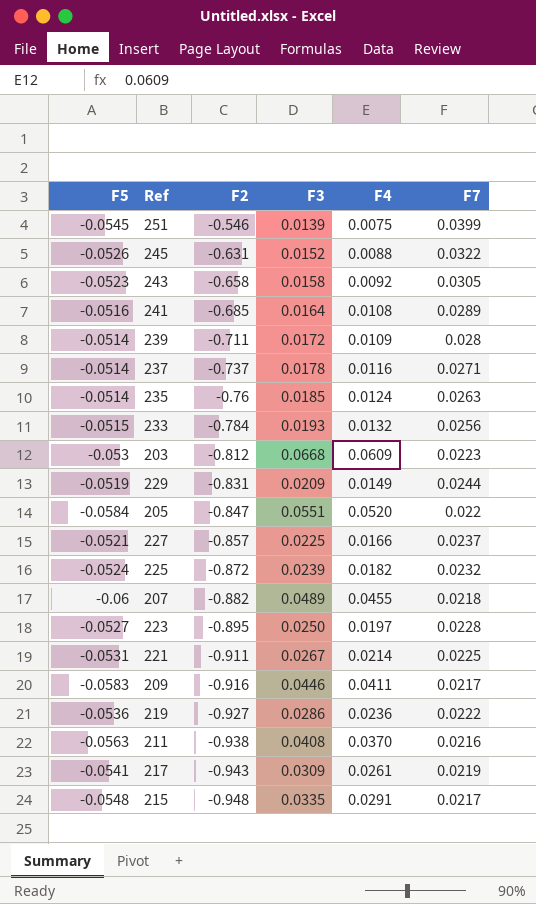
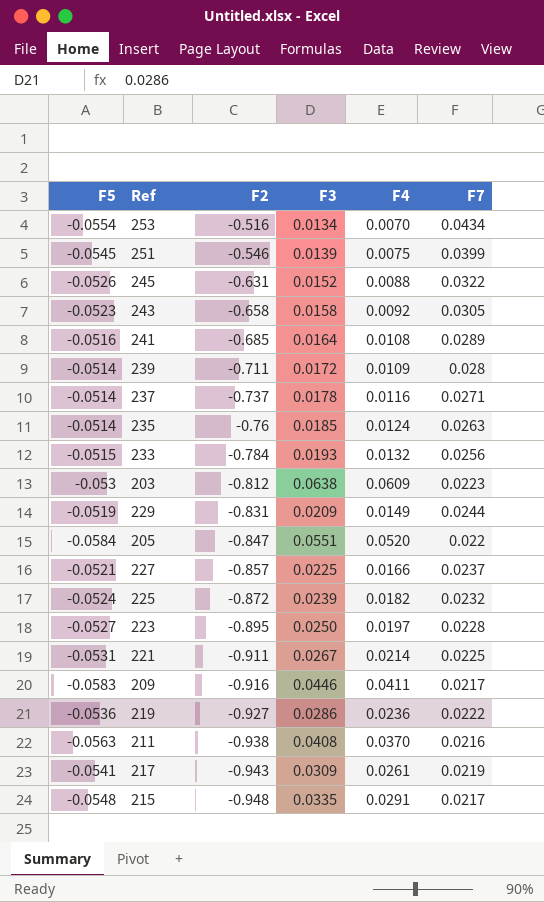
row 207: -0.06 | -0.882 | 0.0489 | 0.0455 | 0.0218 -> none
row 253: none -> -0.0554 | -0.516 | 0.0134 | 0.0070 | 0.0434
203 | F3: 0.0668 -> 0.0638

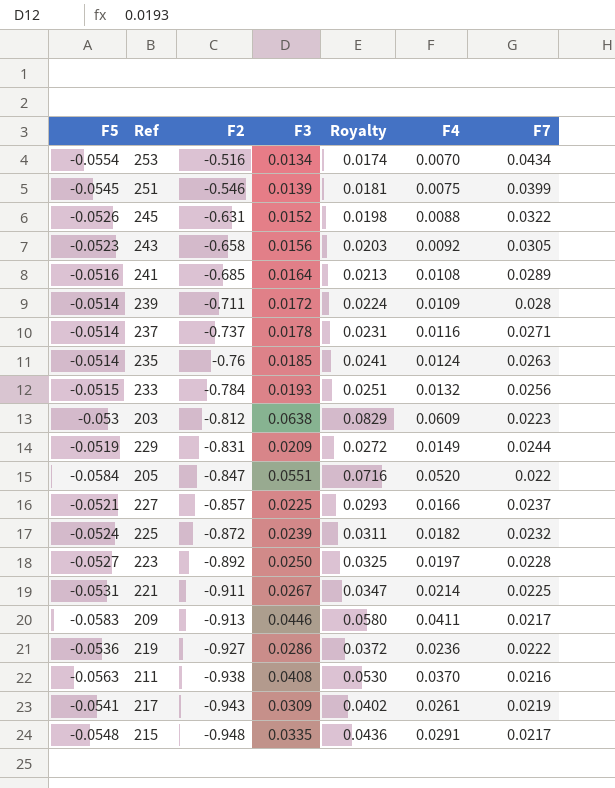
column Royalty | formula: none -> [F3] * 1.3
243 | F3: 0.0158 -> 0.0156
223 | F2: -0.895 -> -0.892
209 | F2: -0.916 -> -0.913

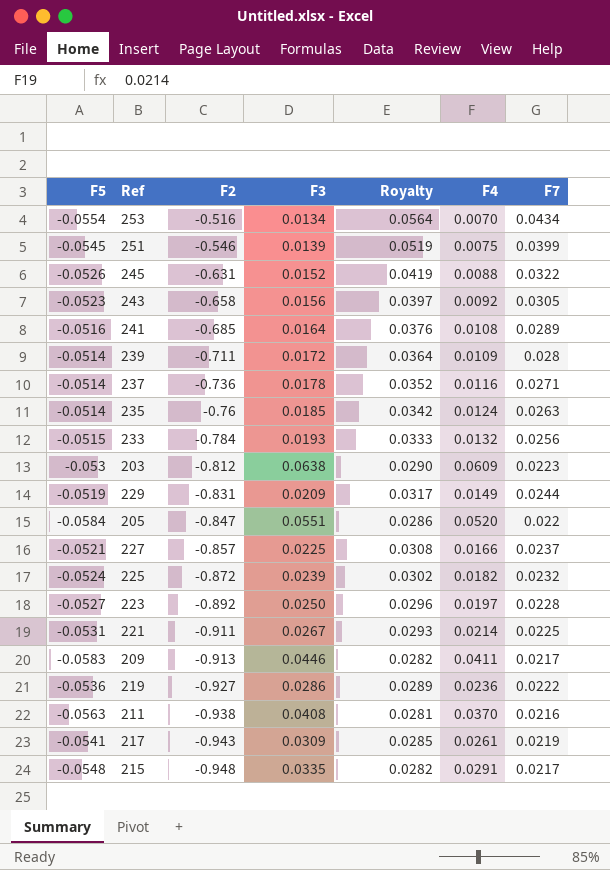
column Royalty | formula: [F3] * 1.3 -> [F7] * 1.3
237 | F2: -0.737 -> -0.736

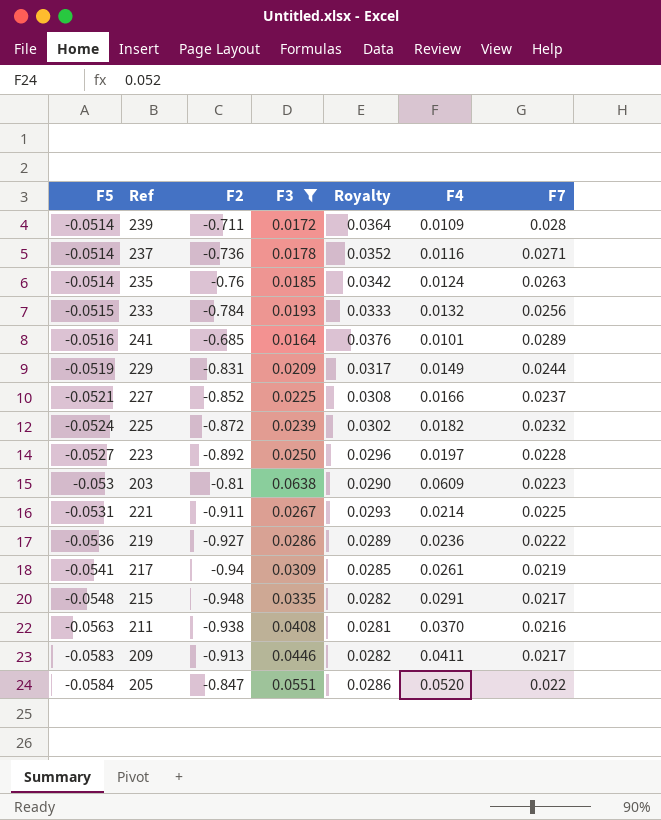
filter: none -> F3 >= 0.0164
row order: F2 descending -> F5 descending
241 | F4: 0.0108 -> 0.0101
227 | F2: -0.857 -> -0.852
203 | F2: -0.812 -> -0.81
217 | F2: -0.943 -> -0.94

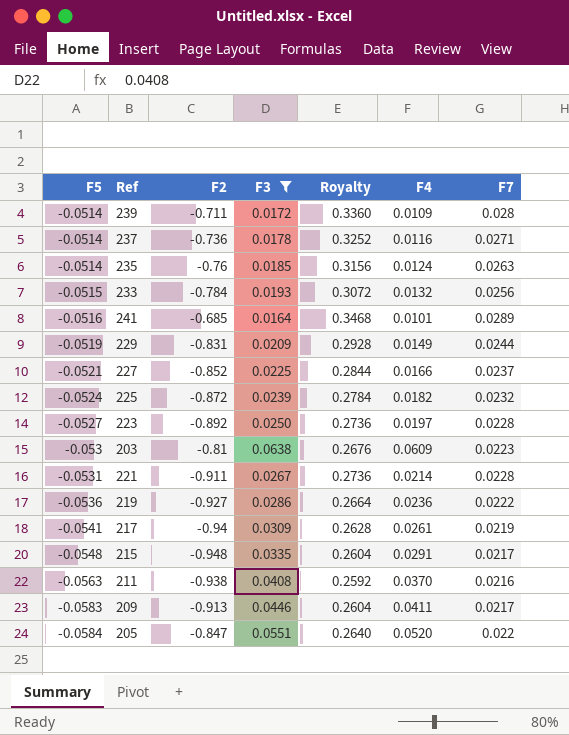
column Royalty | formula: [F7] * 1.3 -> [F7] * 12
221 | F7: 0.0225 -> 0.0228

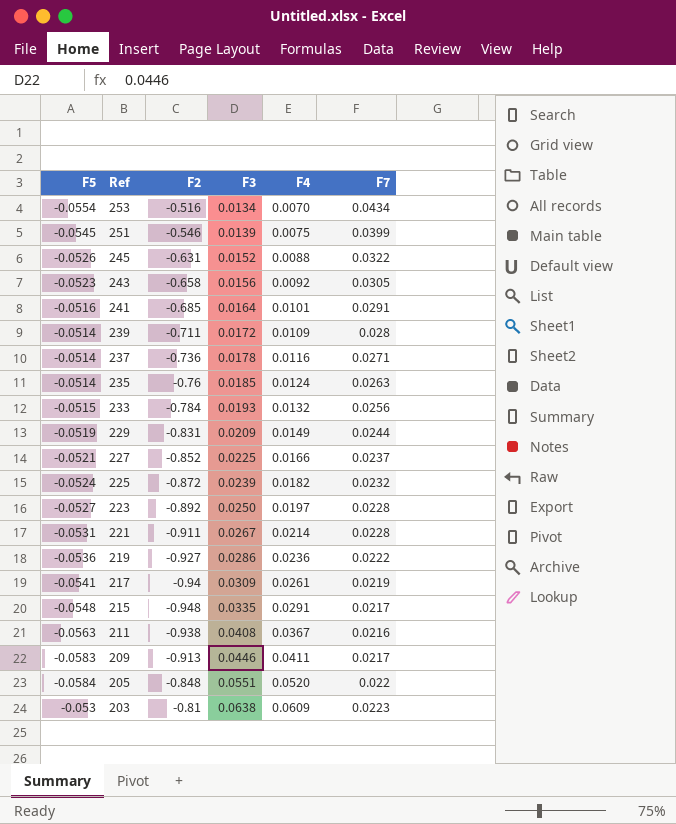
filter: F3 >= 0.0164 -> none
row order: F5 descending -> Ref descending
column Royalty | formula: [F7] * 12 -> none
241 | F7: 0.0289 -> 0.0291
211 | F4: 0.0370 -> 0.0367
205 | F2: -0.847 -> -0.848

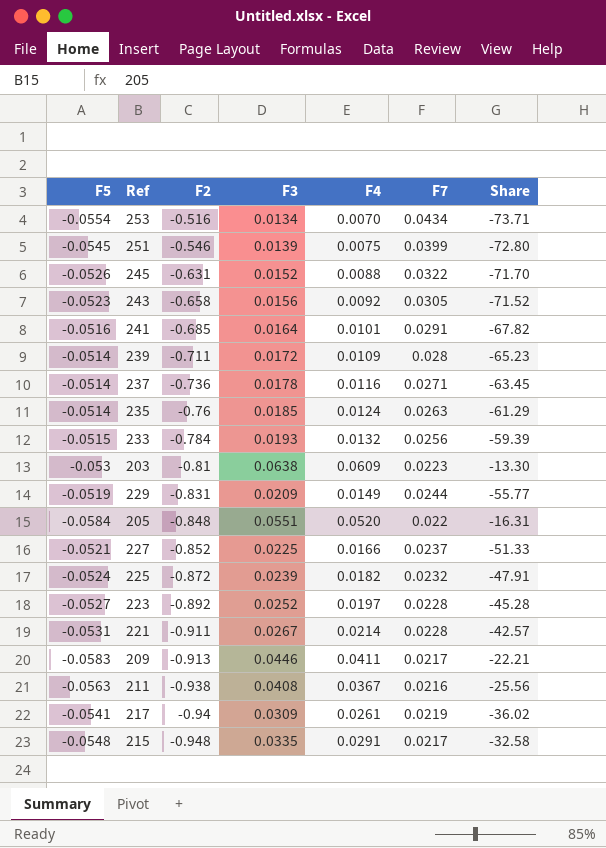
row order: Ref descending -> F2 descending
column Share | formula: none -> [F2] / [F4]
row 219: -0.0536 | -0.927 | 0.0286 | 0.0236 | 0.0222 -> none
223 | F3: 0.0250 -> 0.0252

